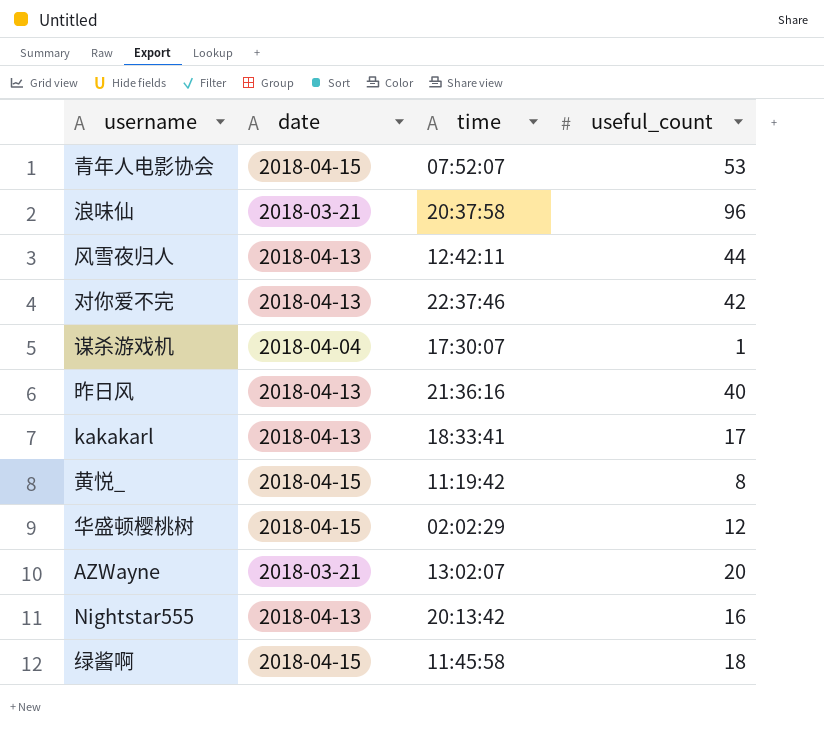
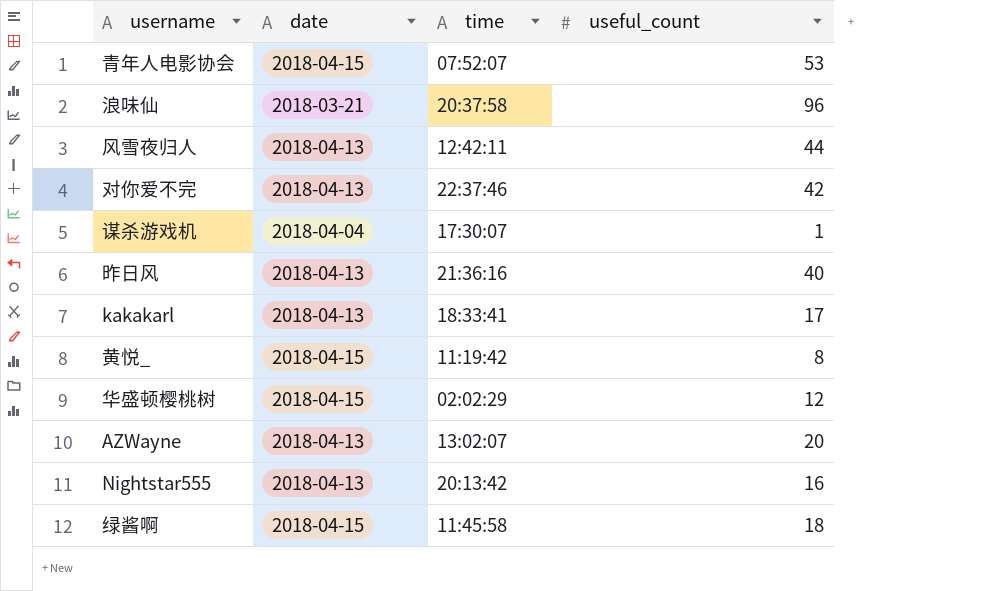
AZWayne | date: 2018-03-21 -> 2018-04-13

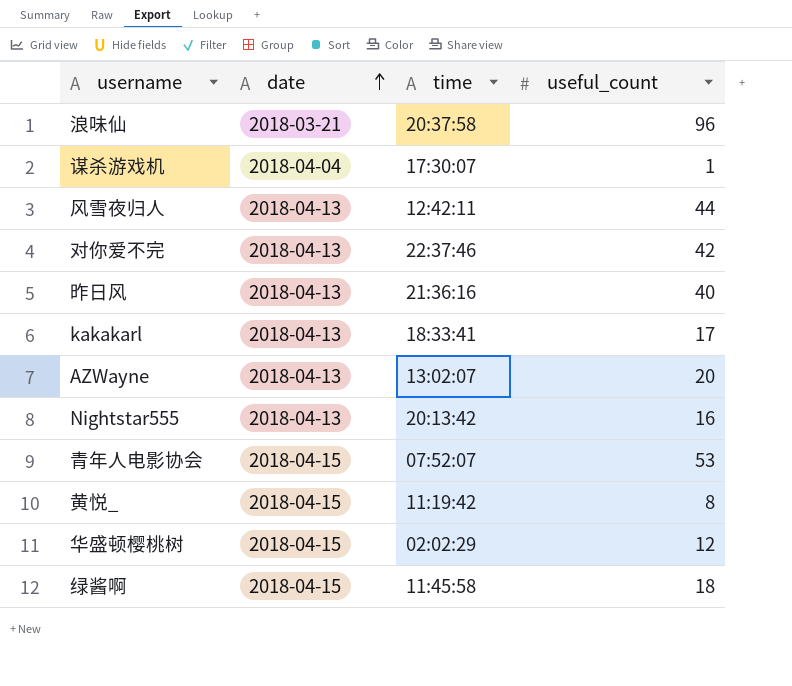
row order: none -> date ascending

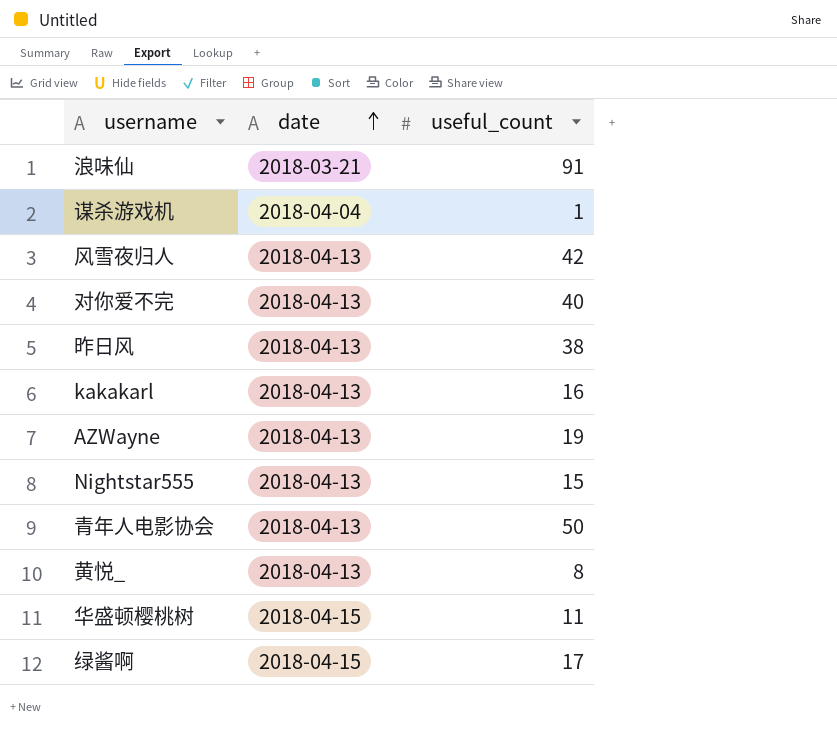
column time | position: 3 -> none
浪味仙 | useful_count: 96 -> 91
风雪夜归人 | useful_count: 44 -> 42
对你爱不完 | useful_count: 42 -> 40
昨日风 | useful_count: 40 -> 38
kakakarl | useful_count: 17 -> 16
AZWayne | useful_count: 20 -> 19
Nightstar555 | useful_count: 16 -> 15
青年人电影协会 | date: 2018-04-15 -> 2018-04-13
青年人电影协会 | useful_count: 53 -> 50
黄悦_ | date: 2018-04-15 -> 2018-04-13
华盛顿樱桃树 | useful_count: 12 -> 11
绿酱啊 | useful_count: 18 -> 17

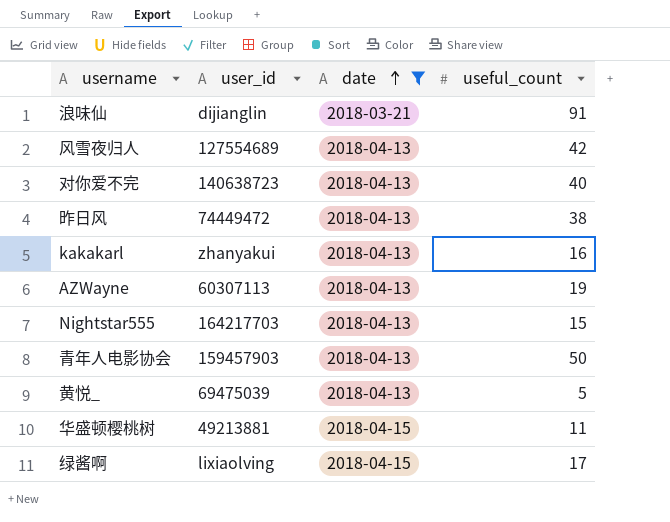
filter: none -> date != 2018-04-04
column user_id | position: none -> 2
黄悦_ | useful_count: 8 -> 5

